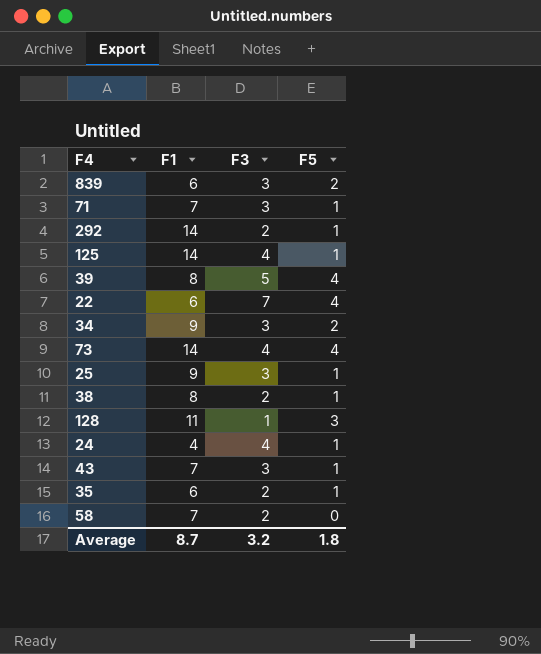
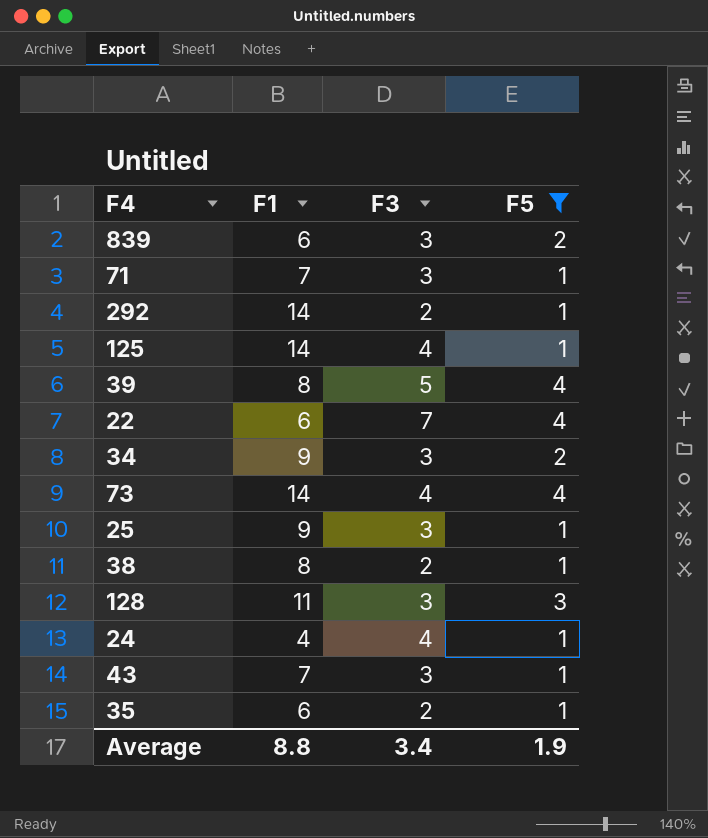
filter: none -> F5 != 0
128 | F3: 1 -> 3
Average | F1: 8.7 -> 8.8
Average | F3: 3.2 -> 3.4
Average | F5: 1.8 -> 1.9

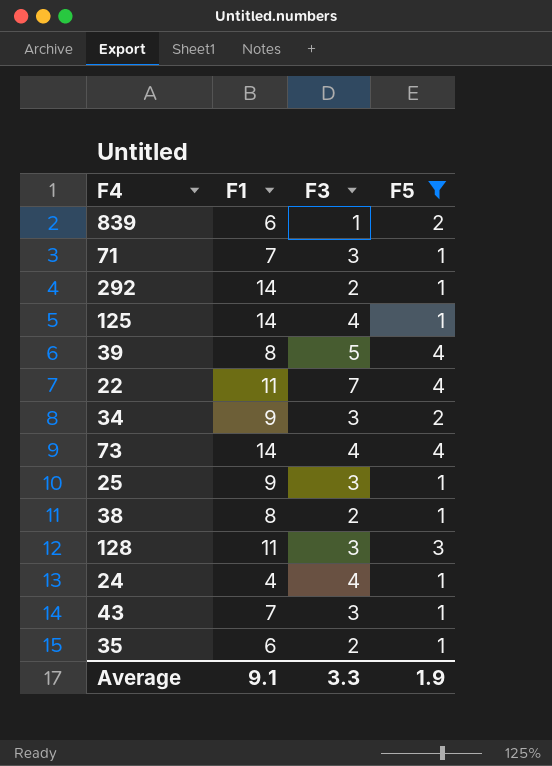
839 | F3: 3 -> 1
22 | F1: 6 -> 11
Average | F1: 8.8 -> 9.1
Average | F3: 3.4 -> 3.3

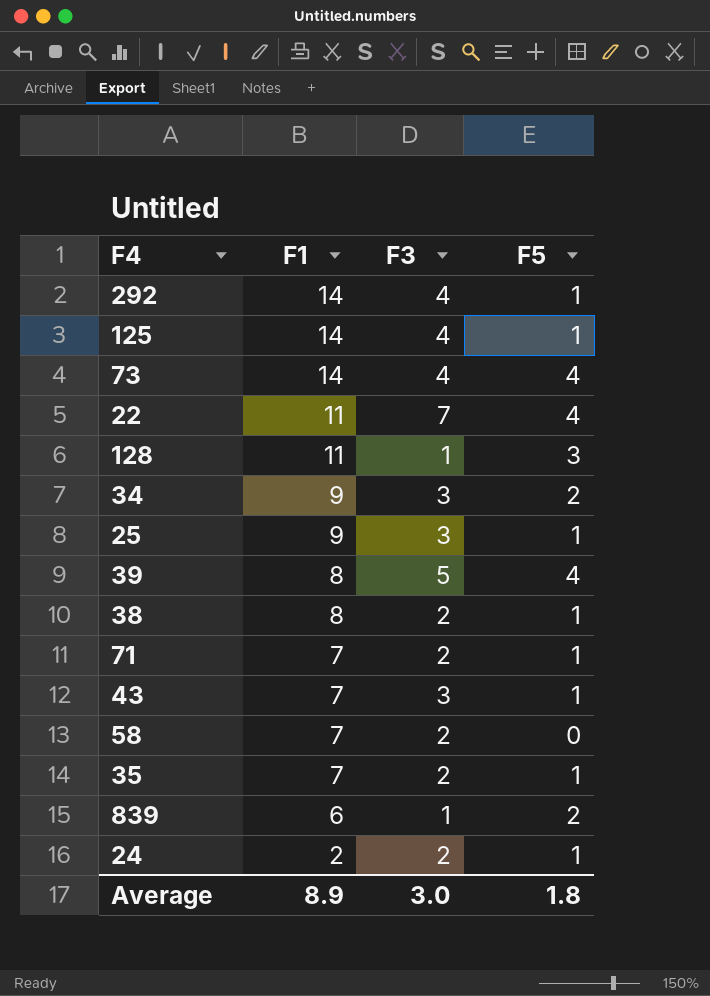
filter: F5 != 0 -> none
row order: none -> F1 descending
292 | F3: 2 -> 4
128 | F3: 3 -> 1
71 | F3: 3 -> 2
35 | F1: 6 -> 7
24 | F1: 4 -> 2
24 | F3: 4 -> 2
Average | F1: 9.1 -> 8.9
Average | F3: 3.3 -> 3.0
Average | F5: 1.9 -> 1.8

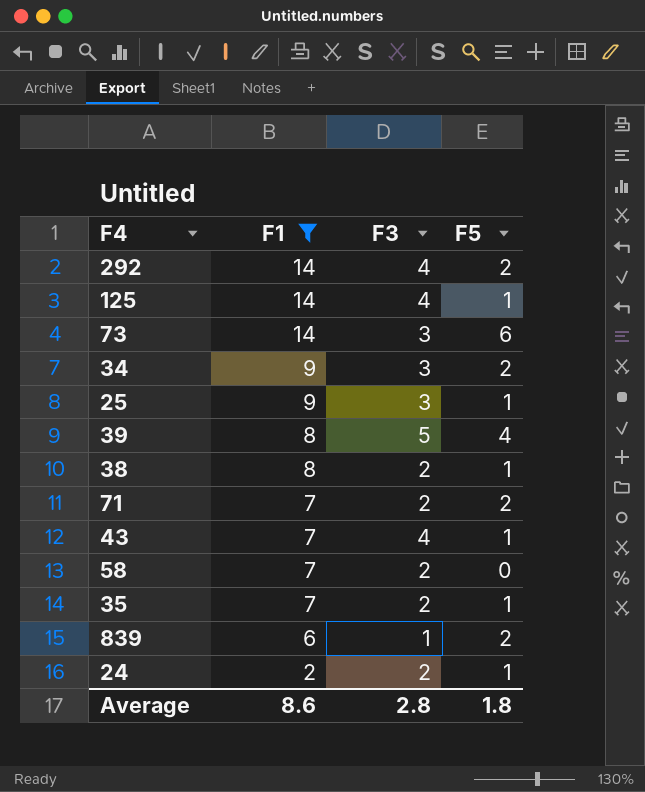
filter: none -> F1 != 11
292 | F5: 1 -> 2
73 | F3: 4 -> 3
73 | F5: 4 -> 6
71 | F5: 1 -> 2
43 | F3: 3 -> 4
Average | F1: 8.9 -> 8.6
Average | F3: 3.0 -> 2.8

